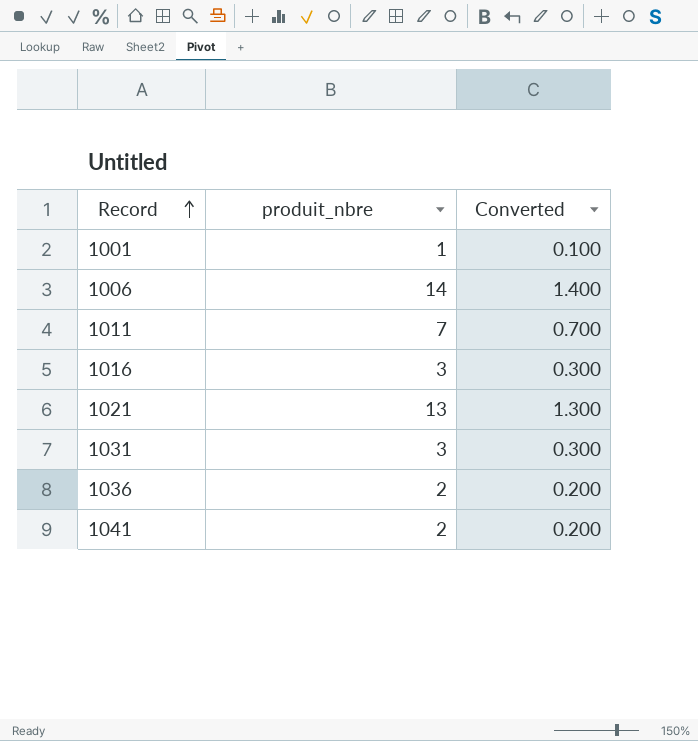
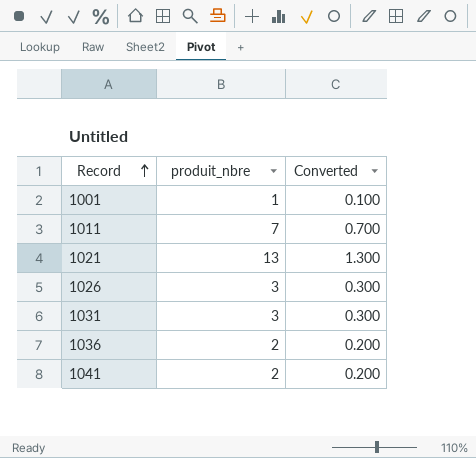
row 1006: 14 | 1.400 -> none
row 1016: 3 | 0.300 -> none
row 1026: none -> 3 | 0.300

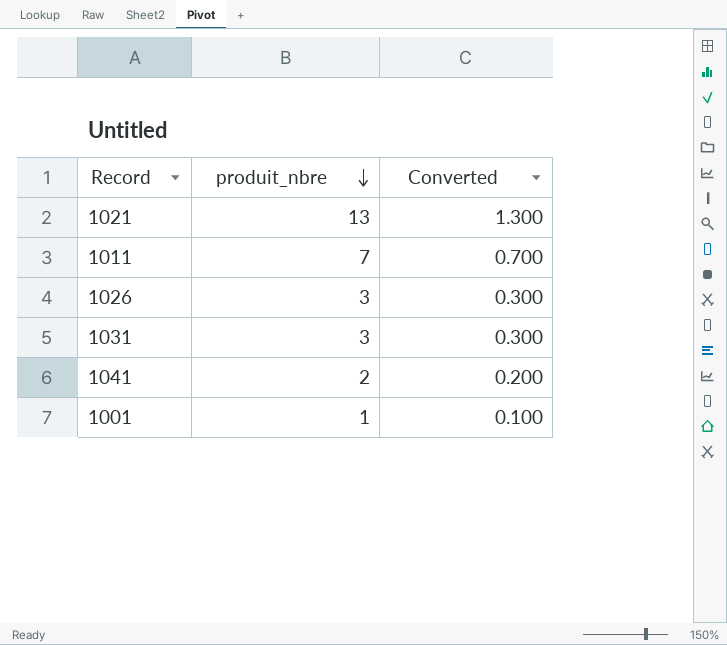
row order: Record ascending -> produit_nbre descending
row 1036: 2 | 0.200 -> none

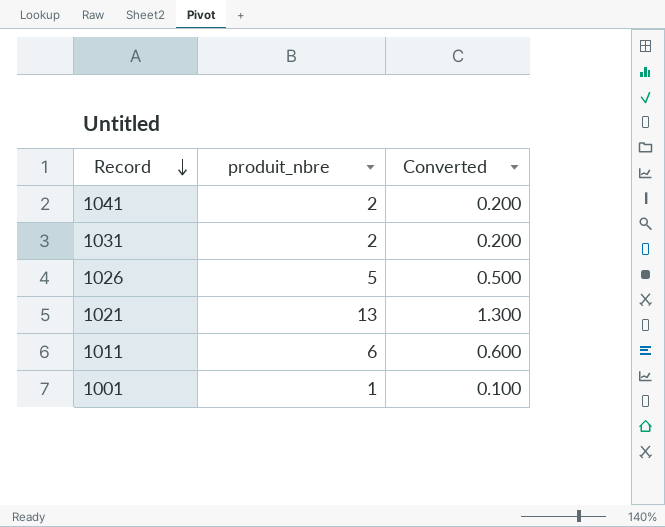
row order: produit_nbre descending -> Record descending
1031 | produit_nbre: 3 -> 2
1031 | Converted: 0.300 -> 0.200
1026 | produit_nbre: 3 -> 5
1026 | Converted: 0.300 -> 0.500
1011 | produit_nbre: 7 -> 6
1011 | Converted: 0.700 -> 0.600

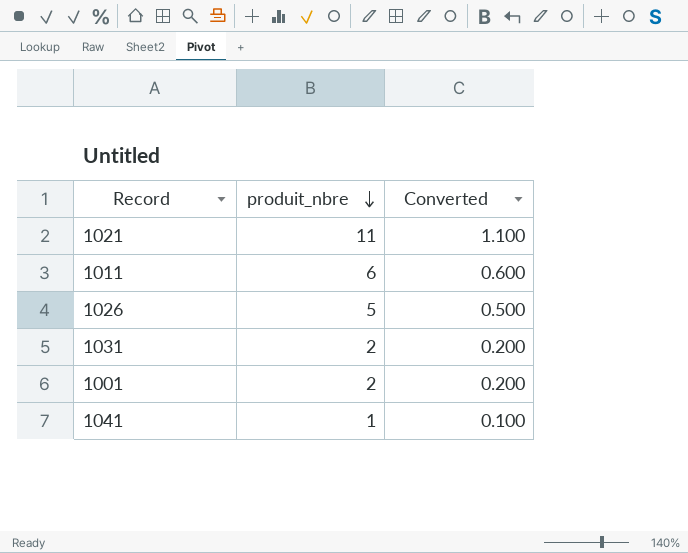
row order: Record descending -> produit_nbre descending
1021 | produit_nbre: 13 -> 11
1021 | Converted: 1.300 -> 1.100
1001 | produit_nbre: 1 -> 2
1001 | Converted: 0.100 -> 0.200
1041 | produit_nbre: 2 -> 1
1041 | Converted: 0.200 -> 0.100

